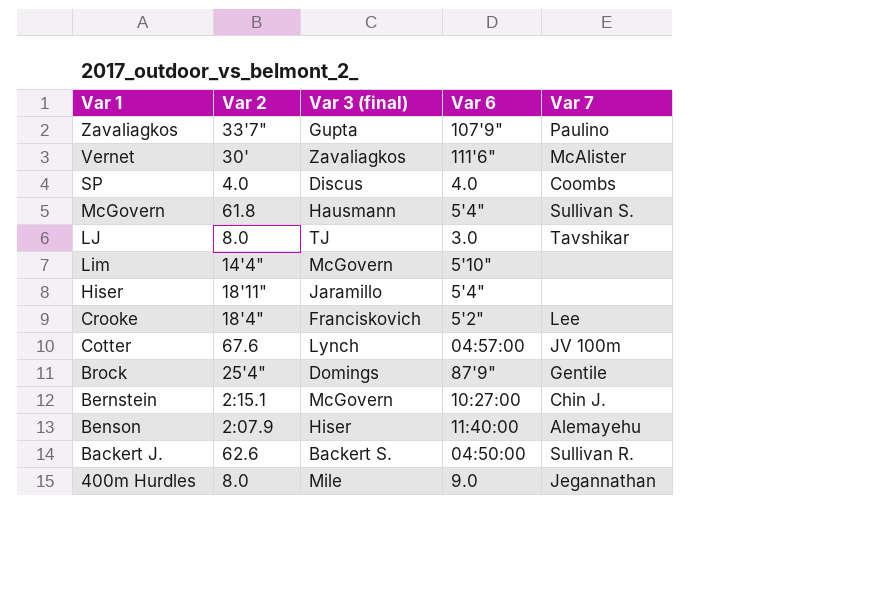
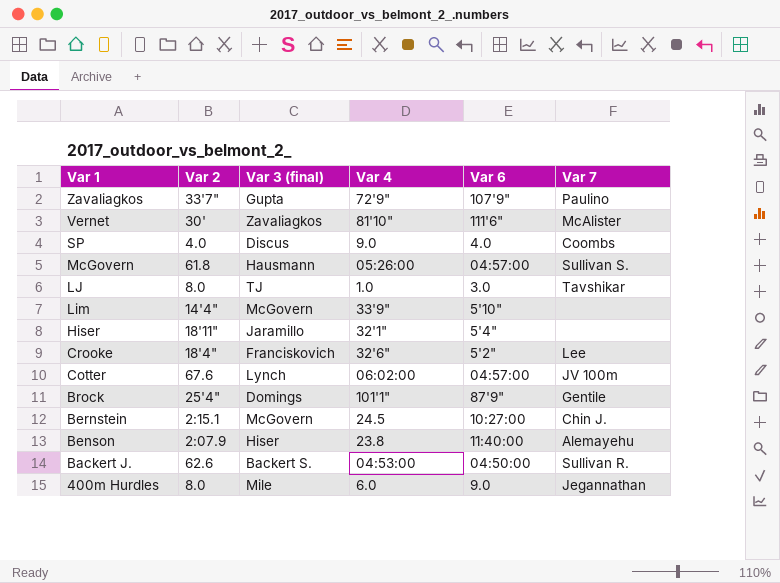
column Var 4 | position: none -> 4
McGovern | Var 6: 5'4" -> 04:57:00

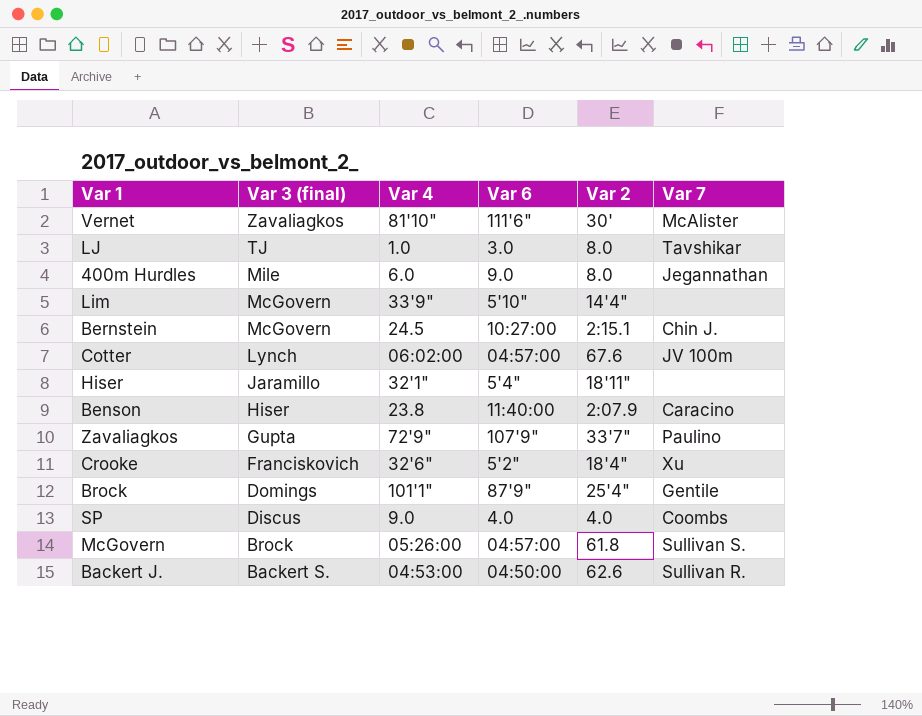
row order: Var 1 descending -> Var 3 (final) descending
column Var 2 | position: 2 -> 5
Benson | Var 7: Alemayehu -> Caracino
Crooke | Var 7: Lee -> Xu
McGovern | Var 3 (final): Hausmann -> Brock

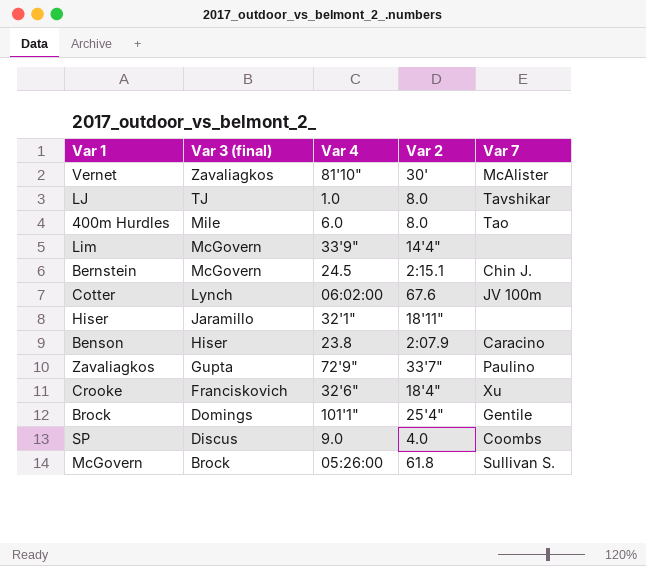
column Var 6 | position: 4 -> none
row Backert J.: Backert S. | 04:53:00 | 04:50:00 | 62.6 | Sullivan R. -> none
400m Hurdles | Var 7: Jegannathan -> Tao

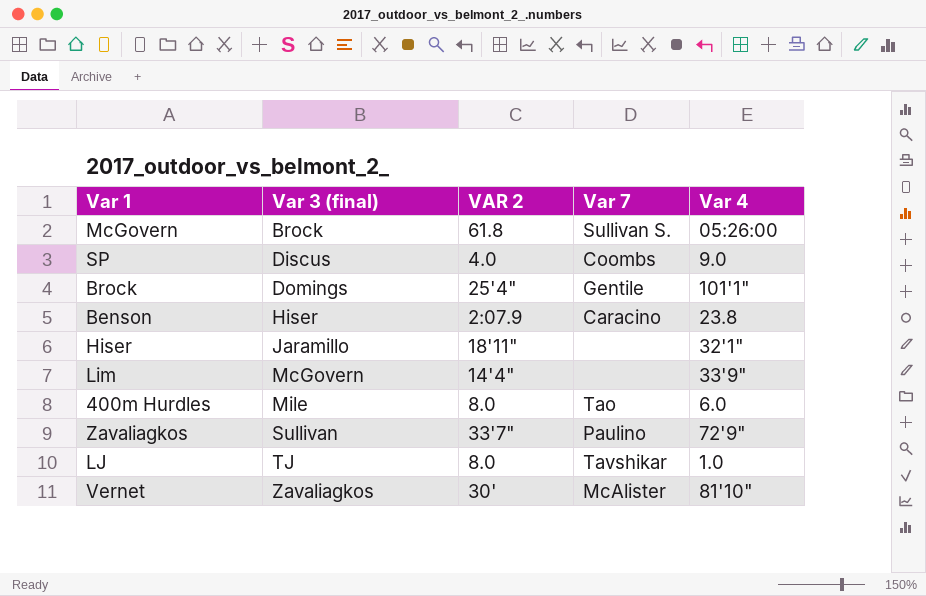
row order: Var 3 (final) descending -> Var 3 (final) ascending
column name: Var 2 -> VAR 2
column Var 4 | position: 3 -> 5
row Bernstein: McGovern | 24.5 | 2:15.1 | Chin J. -> none
row Cotter: Lynch | 06:02:00 | 67.6 | JV 100m -> none
row Crooke: Franciskovich | 32'6" | 18'4" | Xu -> none
Zavaliagkos | Var 3 (final): Gupta -> Sullivan

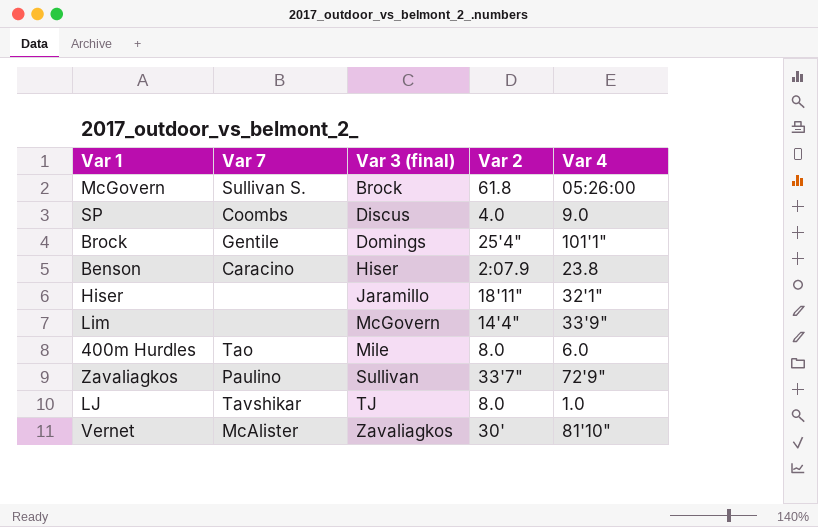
column Var 7 | position: 4 -> 2
column name: VAR 2 -> Var 2

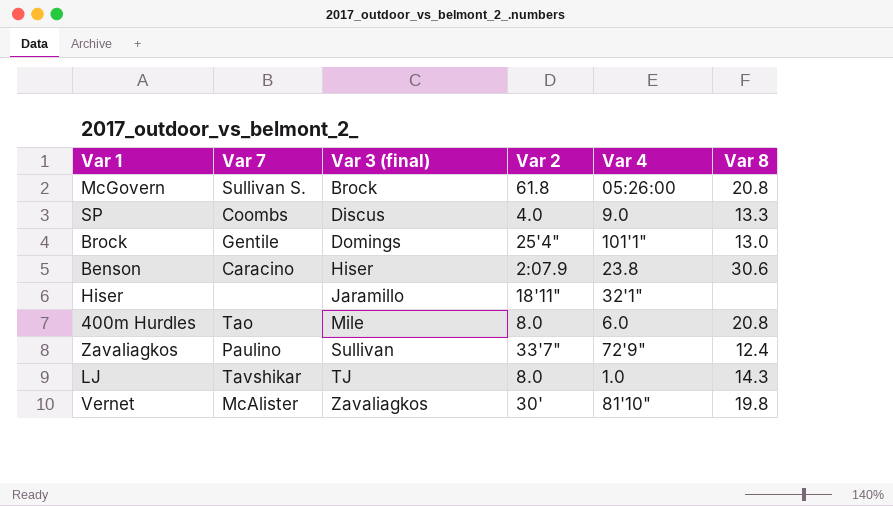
column Var 8 | position: none -> 6
row Lim: none | McGovern | 14'4" | 33'9" -> none

